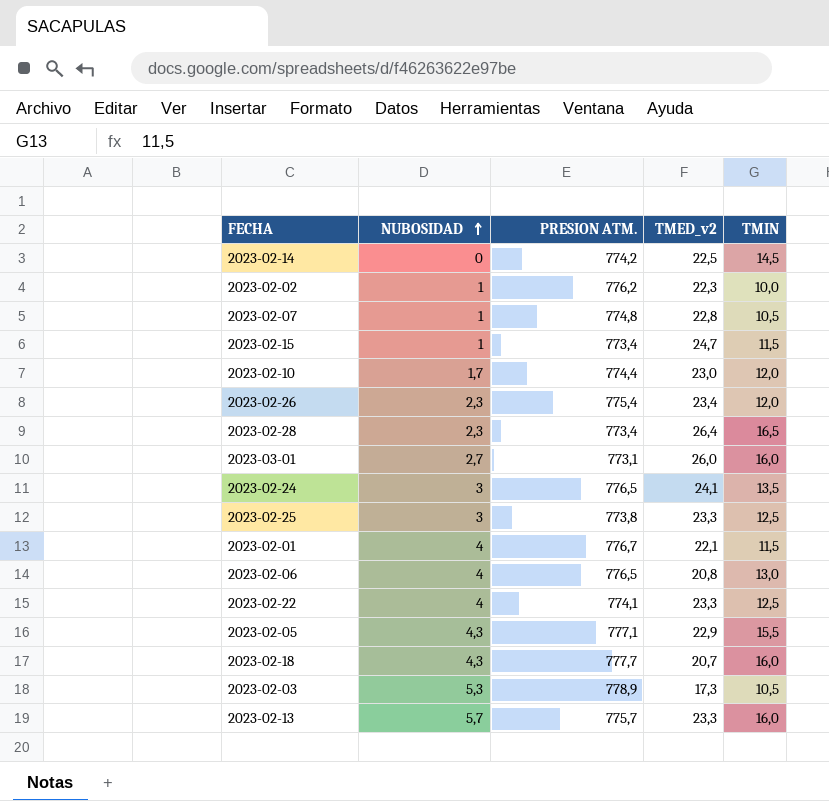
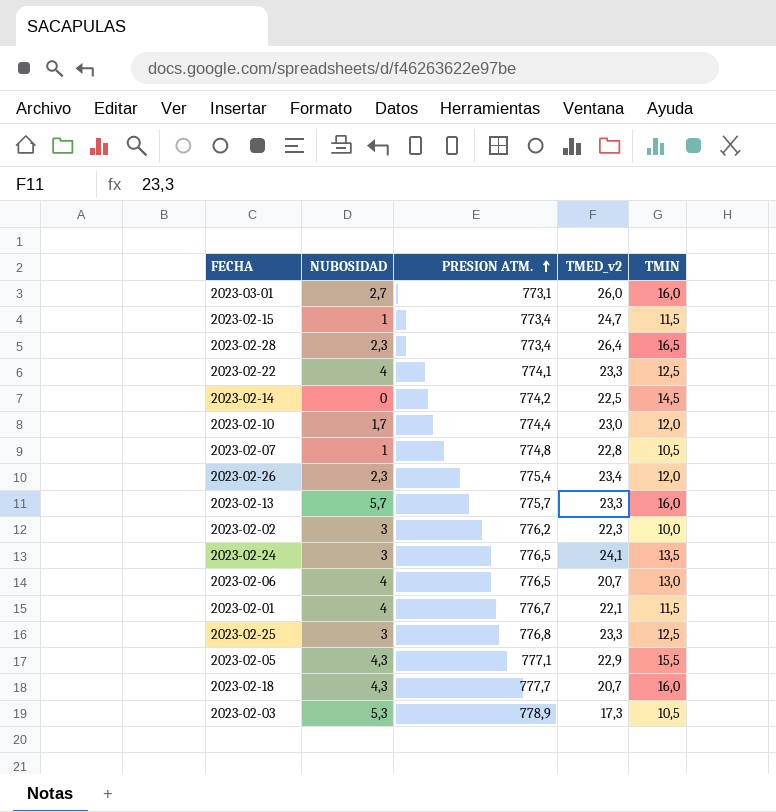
row order: NUBOSIDAD ascending -> PRESION ATM. ascending
2023-02-02 | NUBOSIDAD: 1 -> 3
2023-02-06 | TMED_v2: 20,8 -> 20,7
2023-02-25 | PRESION ATM.: 773,8 -> 776,8

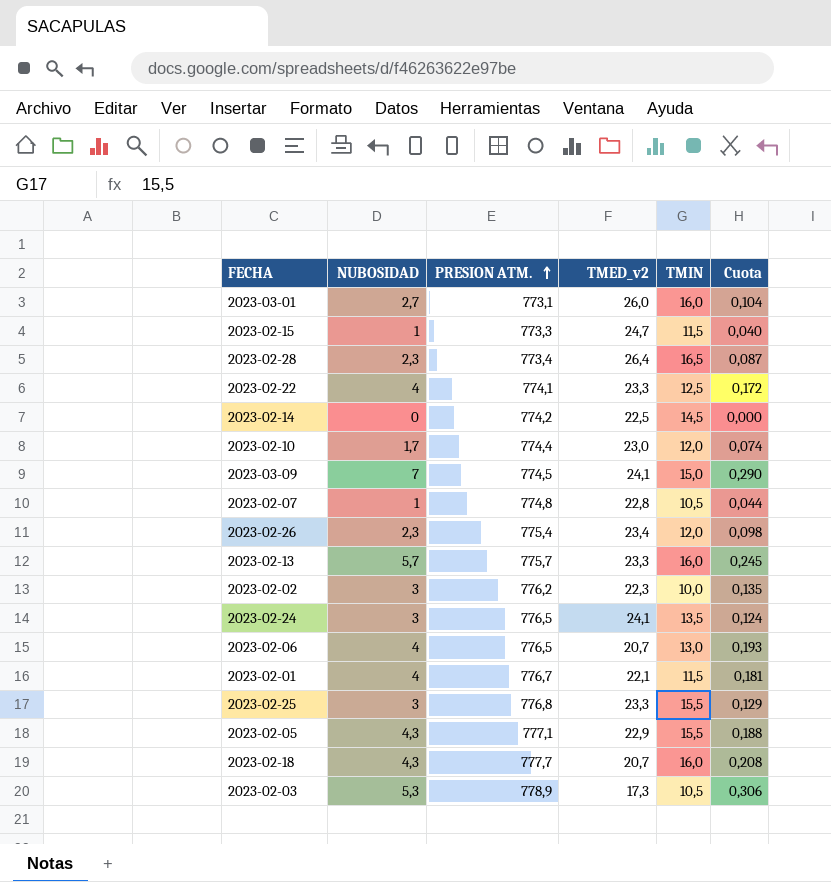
column Cuota | formula: none -> [NUBOSIDAD] / [TMED_v2]
2023-02-15 | PRESION ATM.: 773,4 -> 773,3
row 2023-03-09: none -> 7 | 774,5 | 24,1 | 15,0 | 0,290
2023-02-25 | TMIN: 12,5 -> 15,5

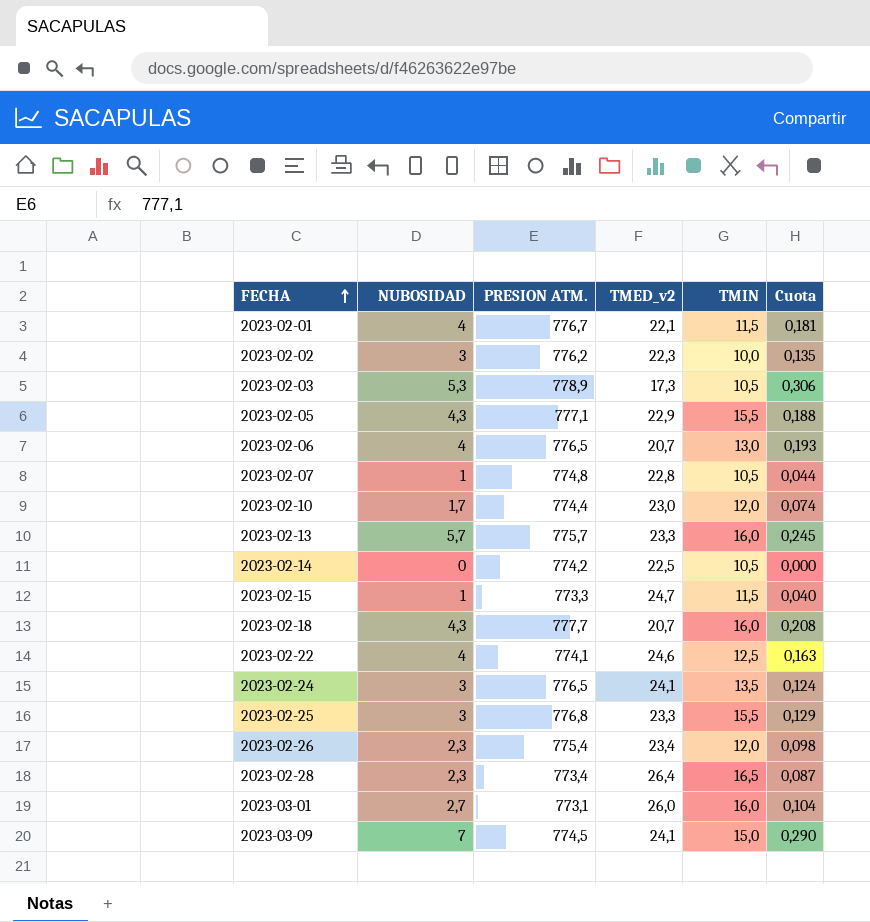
row order: PRESION ATM. ascending -> FECHA ascending
2023-02-14 | TMIN: 14,5 -> 10,5
2023-02-22 | TMED_v2: 23,3 -> 24,6
2023-02-22 | Cuota: 0,172 -> 0,163

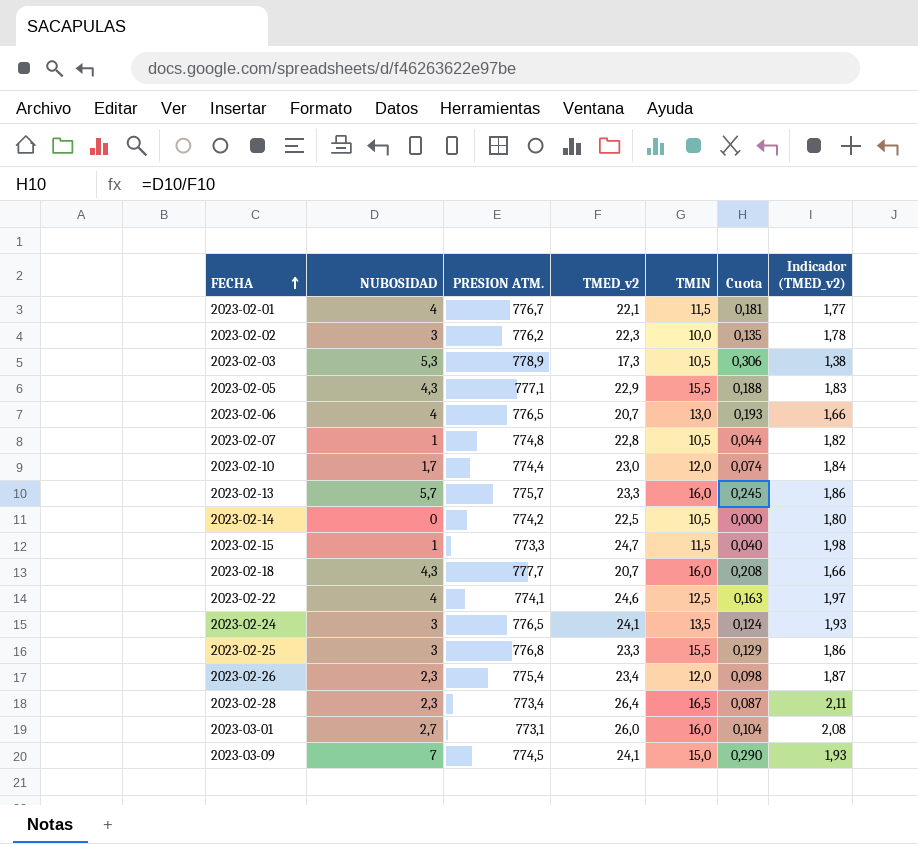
column Indicador (TMED_v2) | formula: none -> [TMED_v2] * 0,08

